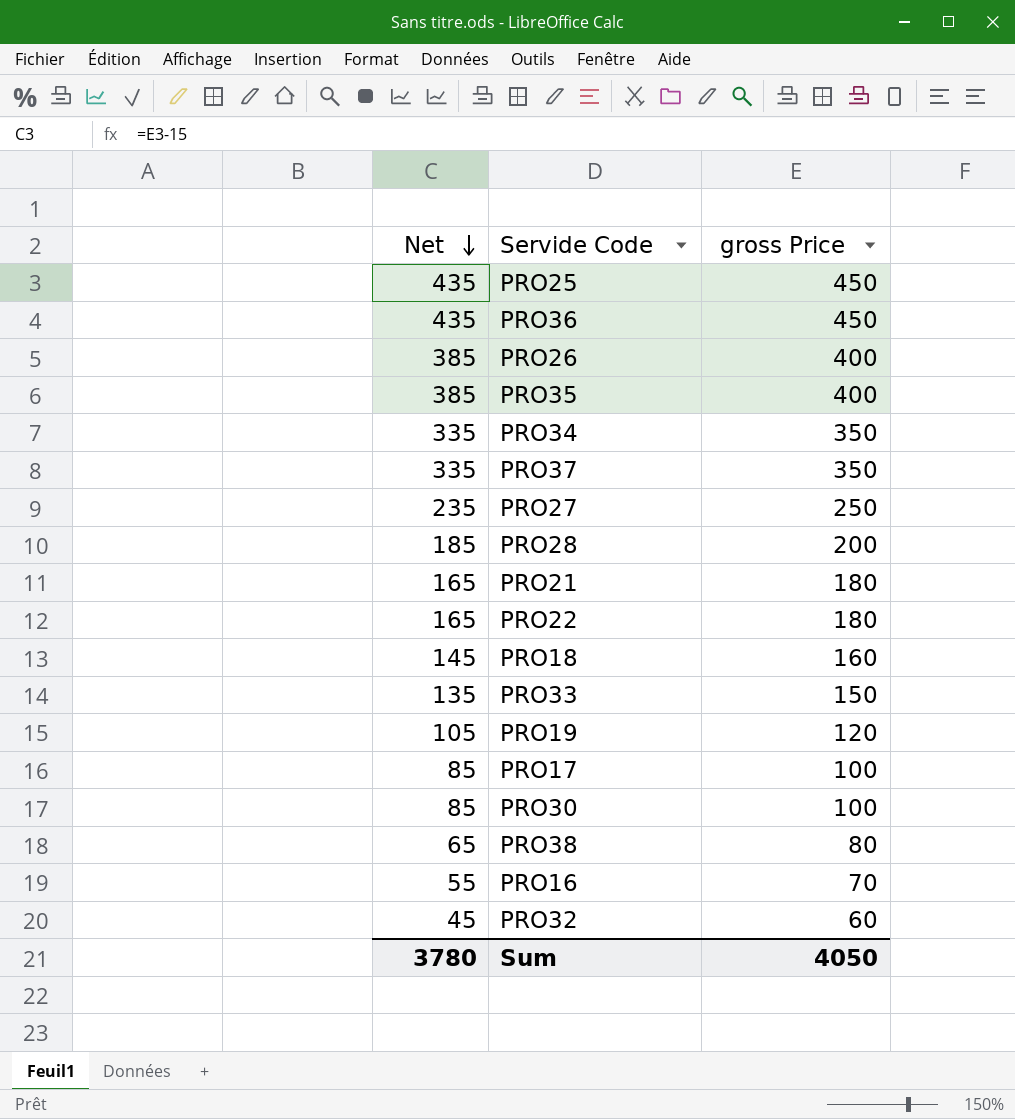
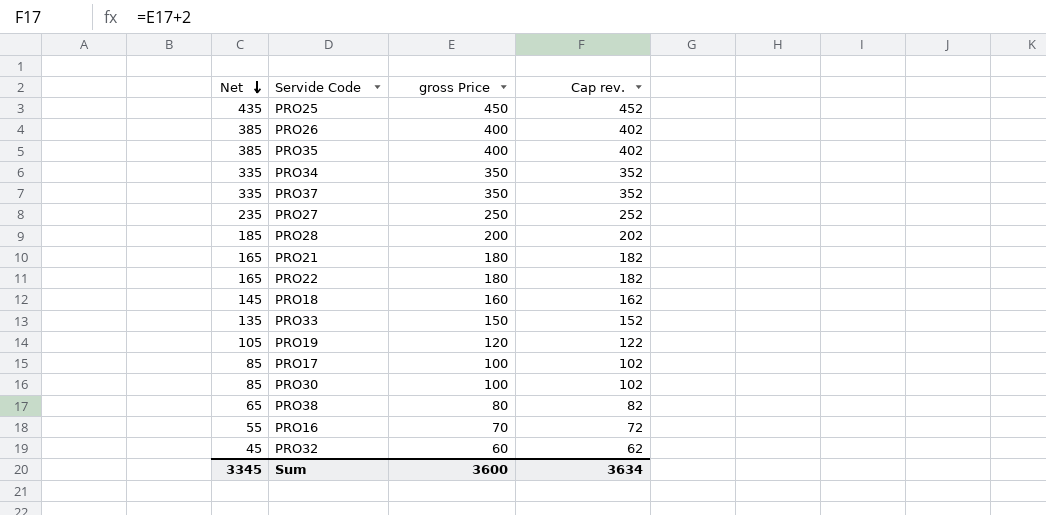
column Cap rev. | formula: none -> [gross Price] + 2
row PRO36: 435 | 450 -> none
Sum | Net: 3780 -> 3345
Sum | gross Price: 4050 -> 3600

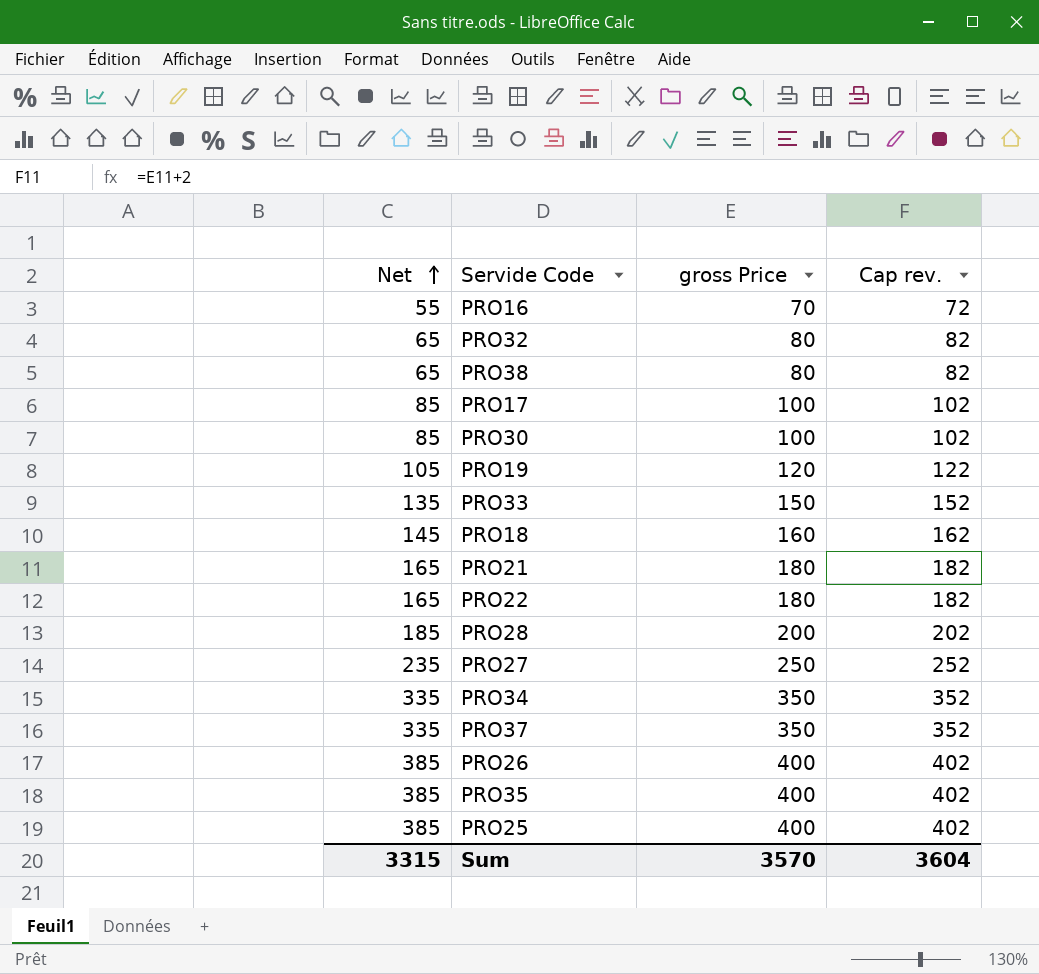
row order: Net descending -> Net ascending
PRO32 | Net: 45 -> 65
PRO32 | gross Price: 60 -> 80
PRO32 | Cap rev.: 62 -> 82
PRO25 | Net: 435 -> 385
PRO25 | gross Price: 450 -> 400
PRO25 | Cap rev.: 452 -> 402
Sum | Net: 3345 -> 3315
Sum | gross Price: 3600 -> 3570
Sum | Cap rev.: 3634 -> 3604

